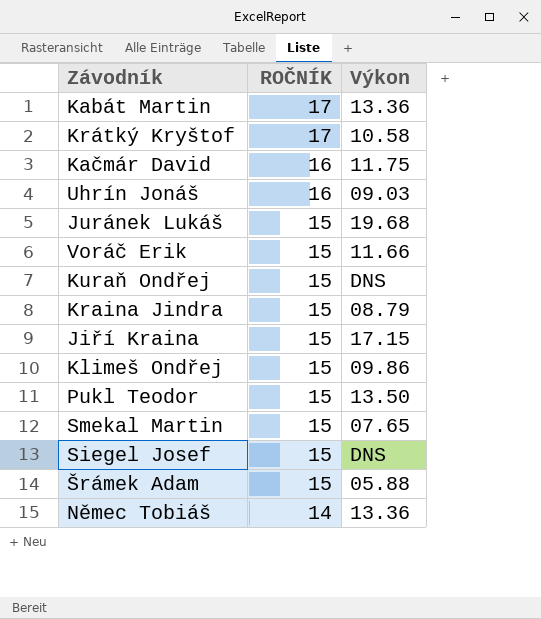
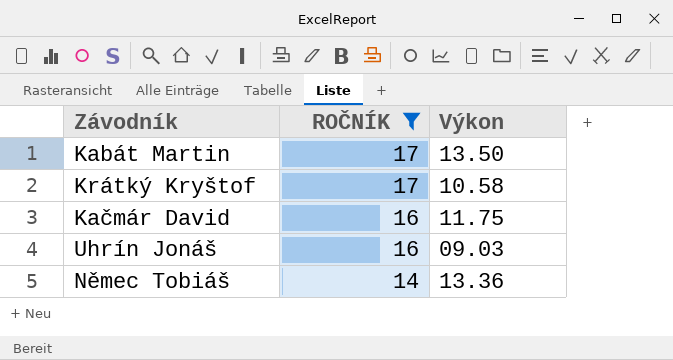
filter: none -> ROČNÍK != 15
Kabát Martin | Výkon: 13.36 -> 13.50

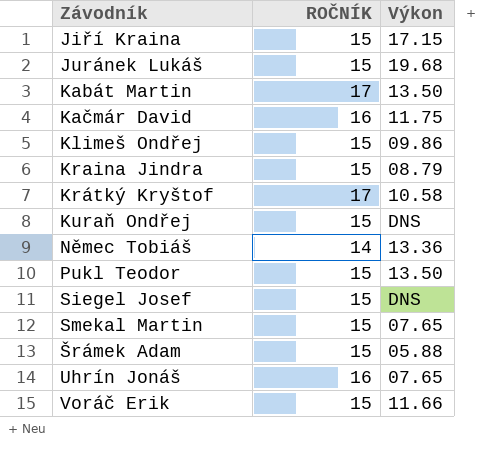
filter: ROČNÍK != 15 -> none
row order: ROČNÍK descending -> Závodník ascending
Uhrín Jonáš | Výkon: 09.03 -> 07.65

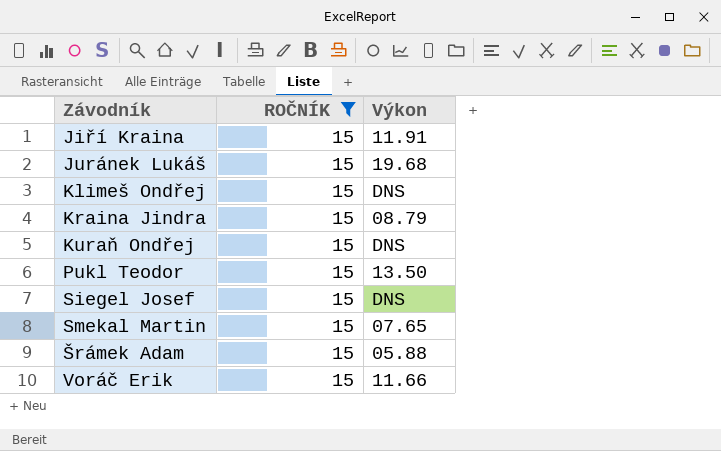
filter: none -> ROČNÍK = 15
Jiří Kraina | Výkon: 17.15 -> 11.91
Klimeš Ondřej | Výkon: 09.86 -> DNS

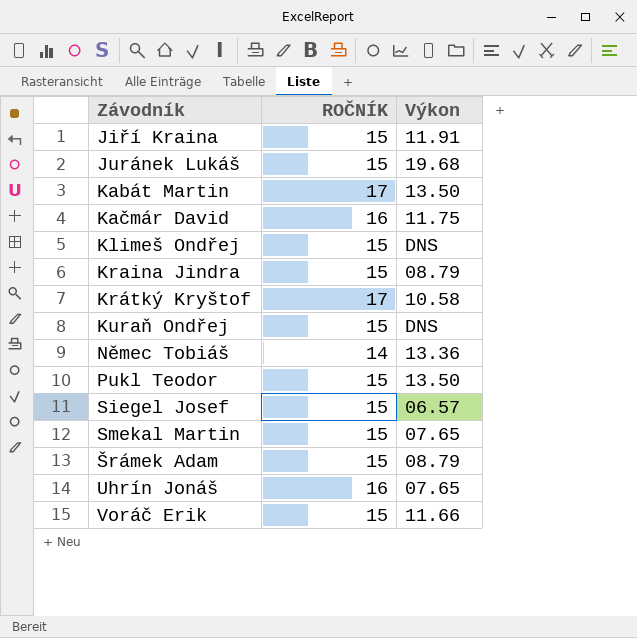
filter: ROČNÍK = 15 -> none
Siegel Josef | Výkon: DNS -> 06.57
Šrámek Adam | Výkon: 05.88 -> 08.79

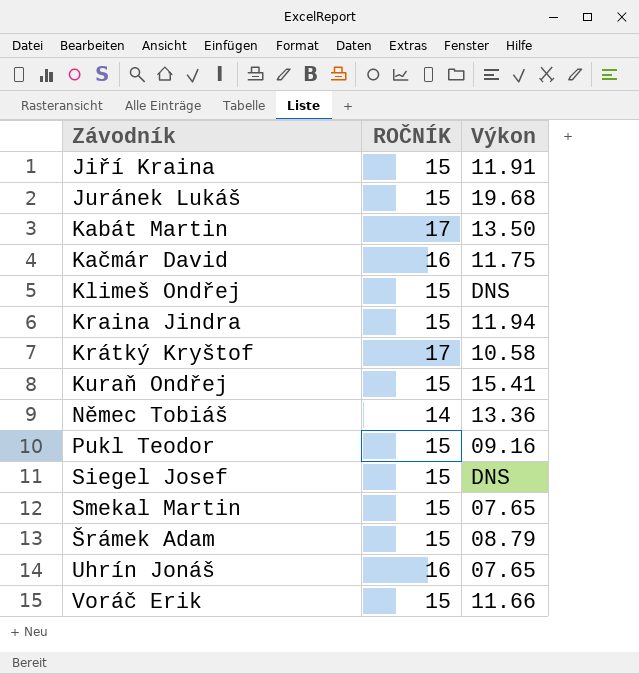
Kraina Jindra | Výkon: 08.79 -> 11.94
Kuraň Ondřej | Výkon: DNS -> 15.41
Pukl Teodor | Výkon: 13.50 -> 09.16
Siegel Josef | Výkon: 06.57 -> DNS

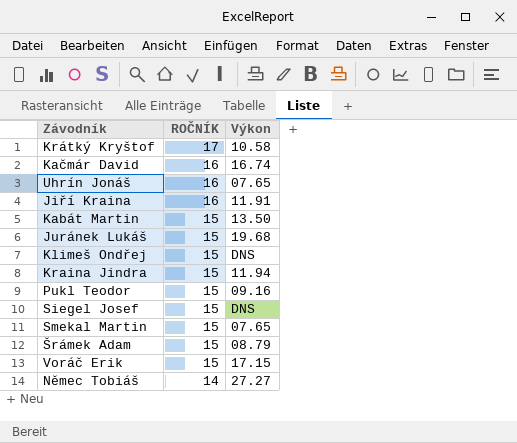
row order: Závodník ascending -> ROČNÍK descending
row Kuraň Ondřej: 15 | 15.41 -> none
Kačmár David | Výkon: 11.75 -> 16.74
Jiří Kraina | ROČNÍK: 15 -> 16
Kabát Martin | ROČNÍK: 17 -> 15
Voráč Erik | Výkon: 11.66 -> 17.15
Němec Tobiáš | Výkon: 13.36 -> 27.27

